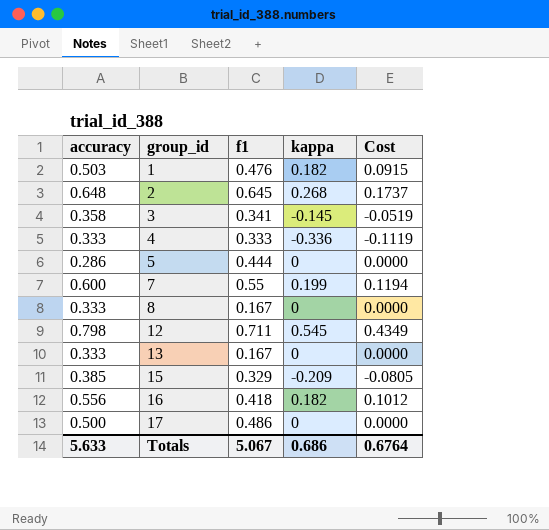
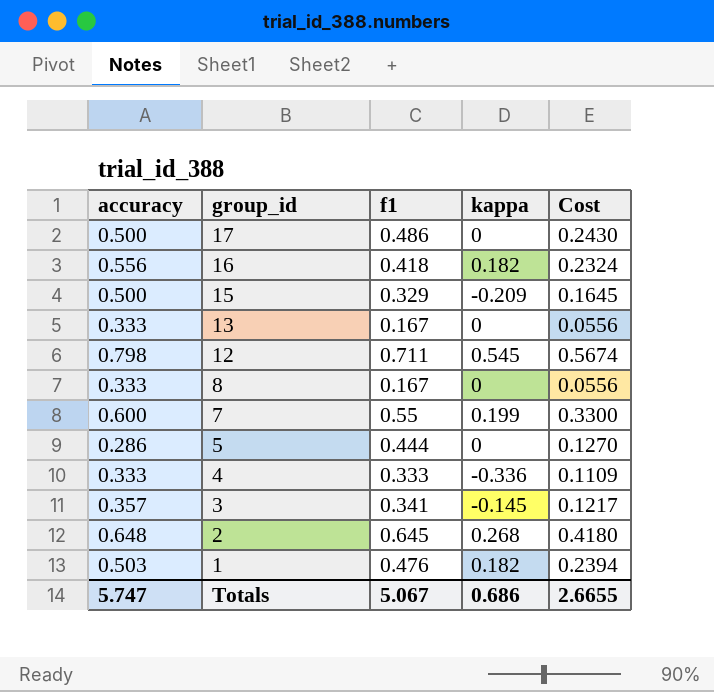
row order: group_id ascending -> group_id descending
column Cost | formula: [accuracy] * [kappa] -> [accuracy] * [f1]
15 | accuracy: 0.385 -> 0.500
3 | accuracy: 0.358 -> 0.357
Totals | accuracy: 5.633 -> 5.747
Totals | Cost: 0.6764 -> 2.6655

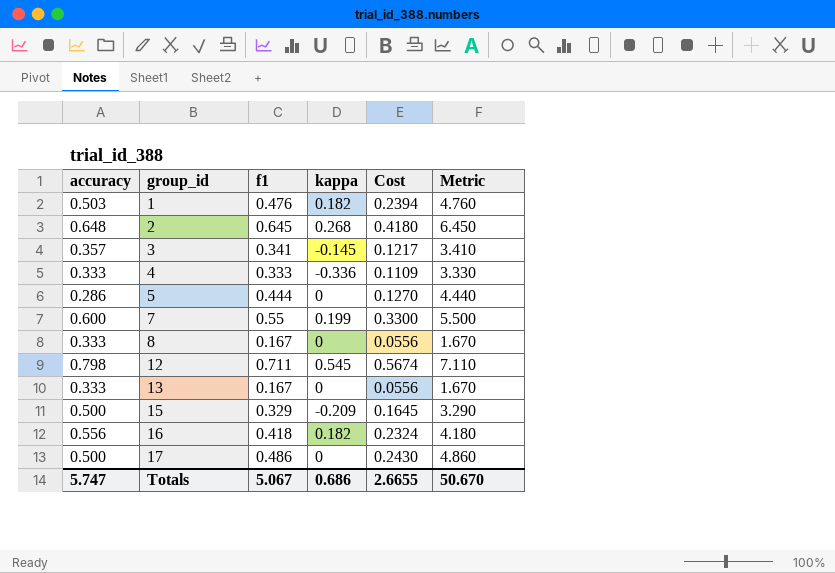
row order: group_id descending -> group_id ascending
column Metric | formula: none -> [f1] * 10

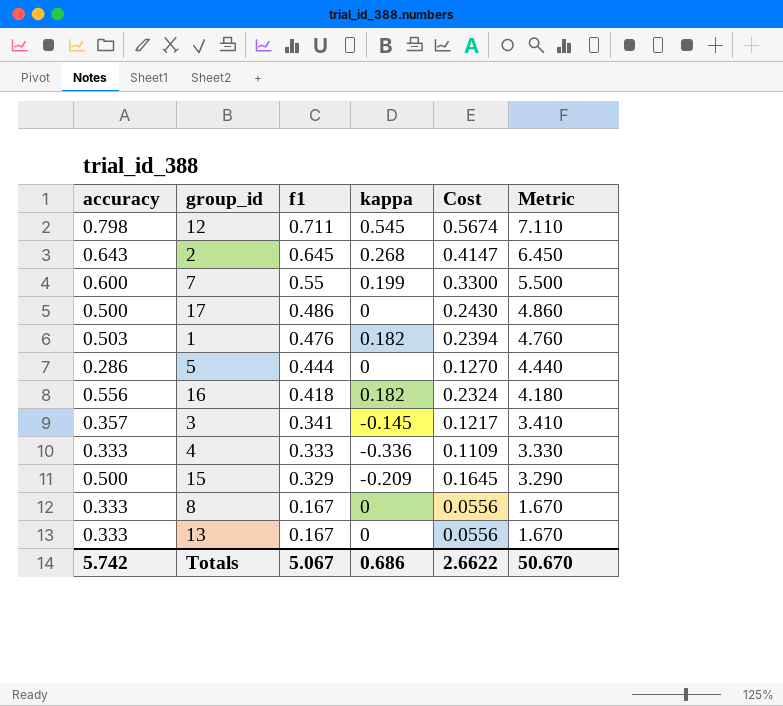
row order: group_id ascending -> f1 descending
2 | accuracy: 0.648 -> 0.643
2 | Cost: 0.4180 -> 0.4147
Totals | accuracy: 5.747 -> 5.742
Totals | Cost: 2.6655 -> 2.6622

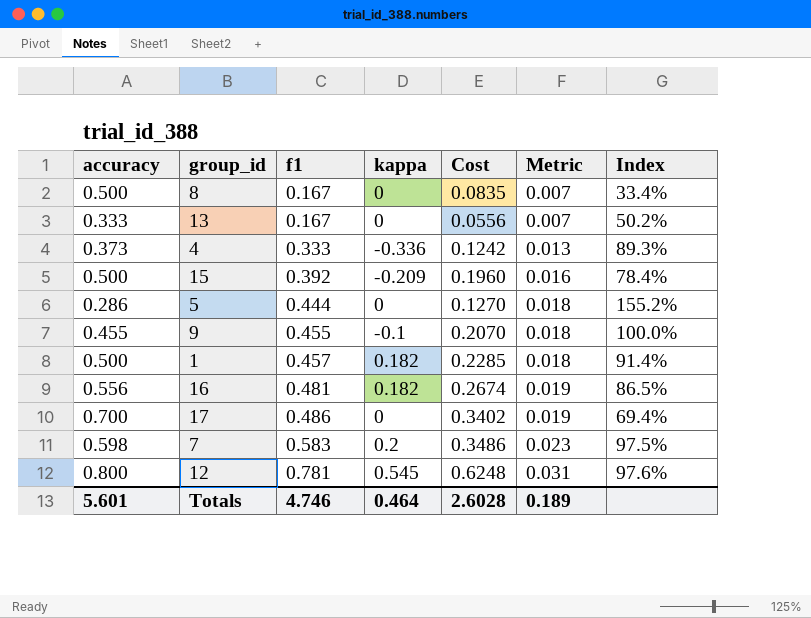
row order: f1 descending -> f1 ascending
column Metric | formula: [f1] * 10 -> [f1] * 0.04
column Index | formula: none -> [f1] / [accuracy]
row 2: 0.643 | 0.645 | 0.268 | 0.4147 | 6.450 -> none
row 3: 0.357 | 0.341 | -0.145 | 0.1217 | 3.410 -> none
8 | accuracy: 0.333 -> 0.500
8 | Cost: 0.0556 -> 0.0835
4 | accuracy: 0.333 -> 0.373
4 | Cost: 0.1109 -> 0.1242
15 | f1: 0.329 -> 0.392
15 | Cost: 0.1645 -> 0.1960
row 9: none -> 0.455 | 0.455 | -0.1 | 0.2070 | 0.018 | 100.0%
1 | accuracy: 0.503 -> 0.500
1 | f1: 0.476 -> 0.457
1 | Cost: 0.2394 -> 0.2285
16 | f1: 0.418 -> 0.481
16 | Cost: 0.2324 -> 0.2674
17 | accuracy: 0.500 -> 0.700
17 | Cost: 0.2430 -> 0.3402
7 | accuracy: 0.600 -> 0.598
7 | f1: 0.55 -> 0.583
7 | kappa: 0.199 -> 0.2
7 | Cost: 0.3300 -> 0.3486
12 | accuracy: 0.798 -> 0.800
12 | f1: 0.711 -> 0.781
12 | Cost: 0.5674 -> 0.6248
Totals | accuracy: 5.742 -> 5.601
Totals | f1: 5.067 -> 4.746
Totals | kappa: 0.686 -> 0.464
Totals | Cost: 2.6622 -> 2.6028
Totals | Metric: 50.670 -> 0.189

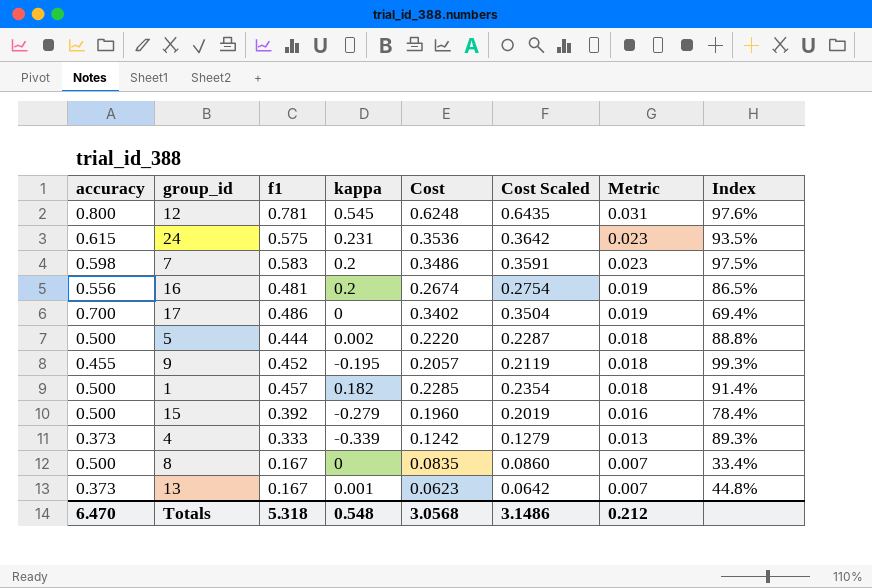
row order: f1 ascending -> Metric descending
column Cost Scaled | formula: none -> [Cost] * 1.03
row 24: none -> 0.615 | 0.575 | 0.231 | 0.3536 | 0.3642 | 0.023 | 93.5%
16 | kappa: 0.182 -> 0.2
5 | accuracy: 0.286 -> 0.500
5 | kappa: 0 -> 0.002
5 | Cost: 0.1270 -> 0.2220
5 | Index: 155.2% -> 88.8%
9 | f1: 0.455 -> 0.452
9 | kappa: -0.1 -> -0.195
9 | Cost: 0.2070 -> 0.2057
9 | Index: 100.0% -> 99.3%
15 | kappa: -0.209 -> -0.279
4 | kappa: -0.336 -> -0.339
13 | accuracy: 0.333 -> 0.373
13 | kappa: 0 -> 0.001
13 | Cost: 0.0556 -> 0.0623
13 | Index: 50.2% -> 44.8%
Totals | accuracy: 5.601 -> 6.470
Totals | f1: 4.746 -> 5.318
Totals | kappa: 0.464 -> 0.548
Totals | Cost: 2.6028 -> 3.0568
Totals | Metric: 0.189 -> 0.212

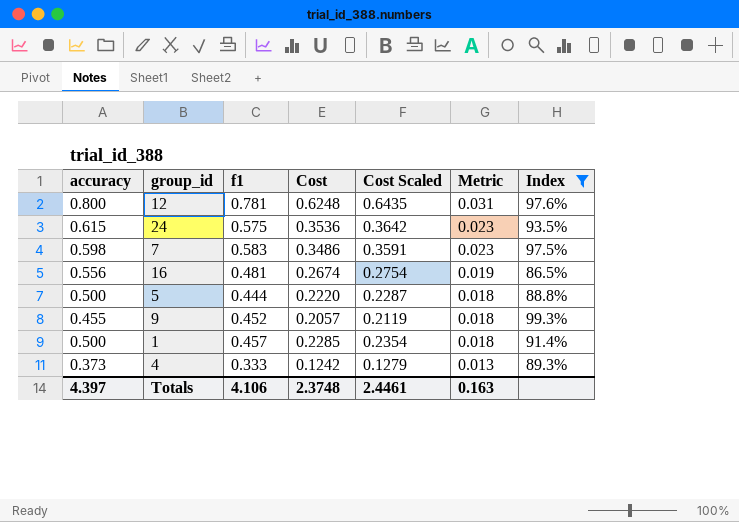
filter: none -> Index >= 86.5%
column kappa | position: 4 -> none
Totals | accuracy: 6.470 -> 4.397
Totals | f1: 5.318 -> 4.106
Totals | Cost: 3.0568 -> 2.3748
Totals | Cost Scaled: 3.1486 -> 2.4461
Totals | Metric: 0.212 -> 0.163

